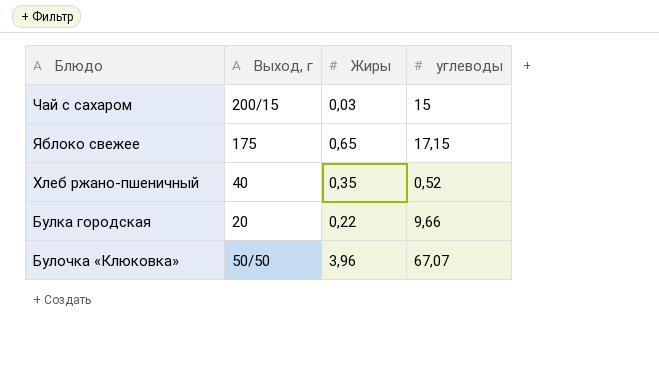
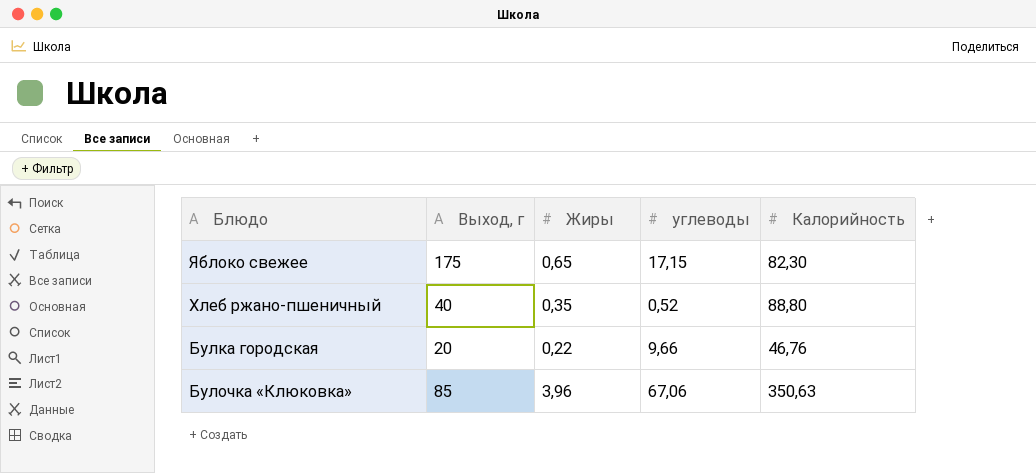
column Калорийность | position: none -> 5
row Чай с сахаром: 200/15 | 0,03 | 15 -> none
Булочка «Клюковка» | Выход, г: 50/50 -> 85
Булочка «Клюковка» | углеводы: 67,07 -> 67,06

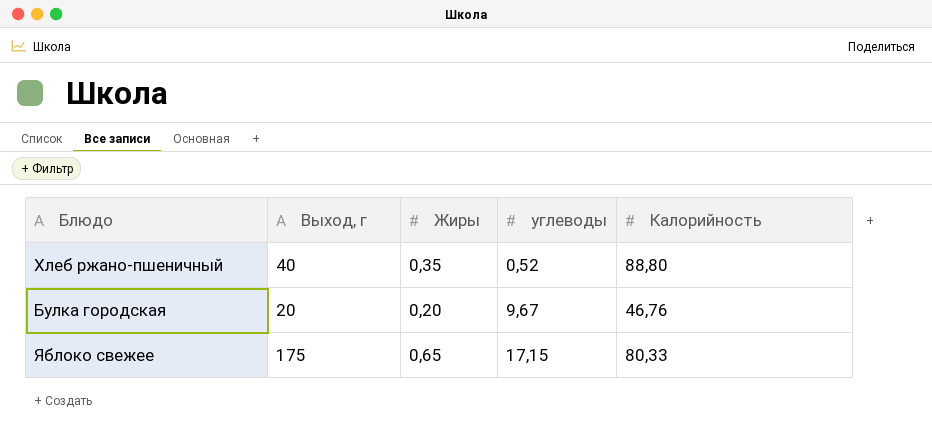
row order: none -> углеводы ascending
row Булочка «Клюковка»: 85 | 3,96 | 67,06 | 350,63 -> none
Булка городская | Жиры: 0,22 -> 0,20
Булка городская | углеводы: 9,66 -> 9,67
Яблоко свежее | Калорийность: 82,30 -> 80,33

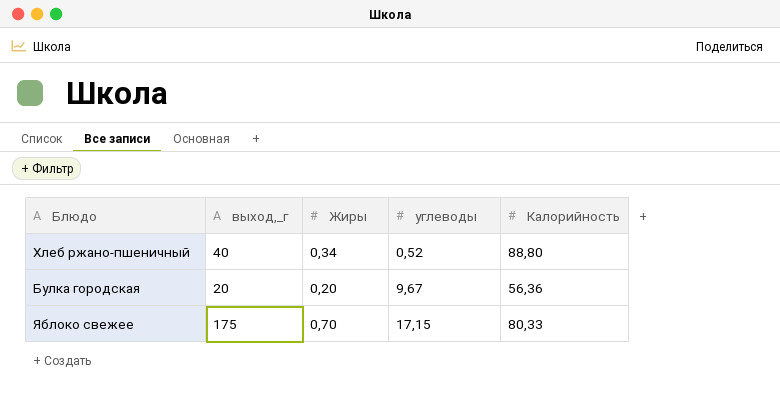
column name: Выход, г -> выход,_г
Хлеб ржано-пшеничный | Жиры: 0,35 -> 0,34
Булка городская | Калорийность: 46,76 -> 56,36
Яблоко свежее | Жиры: 0,65 -> 0,70

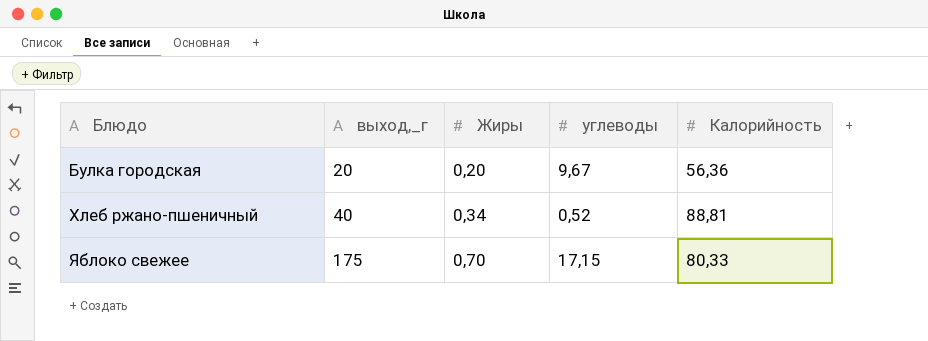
row order: углеводы ascending -> Блюдо ascending
Хлеб ржано-пшеничный | Калорийность: 88,80 -> 88,81

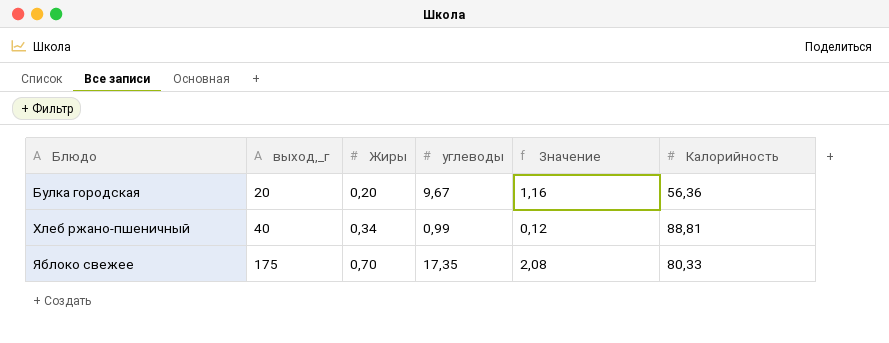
column Значение | formula: none -> [углеводы] * 0,12
Хлеб ржано-пшеничный | углеводы: 0,52 -> 0,99
Яблоко свежее | углеводы: 17,15 -> 17,35

